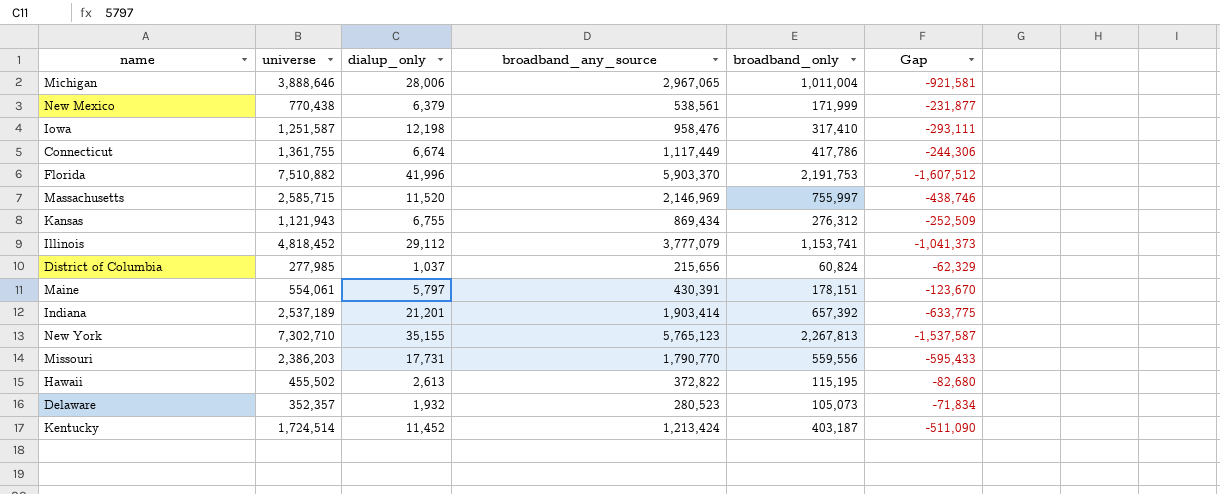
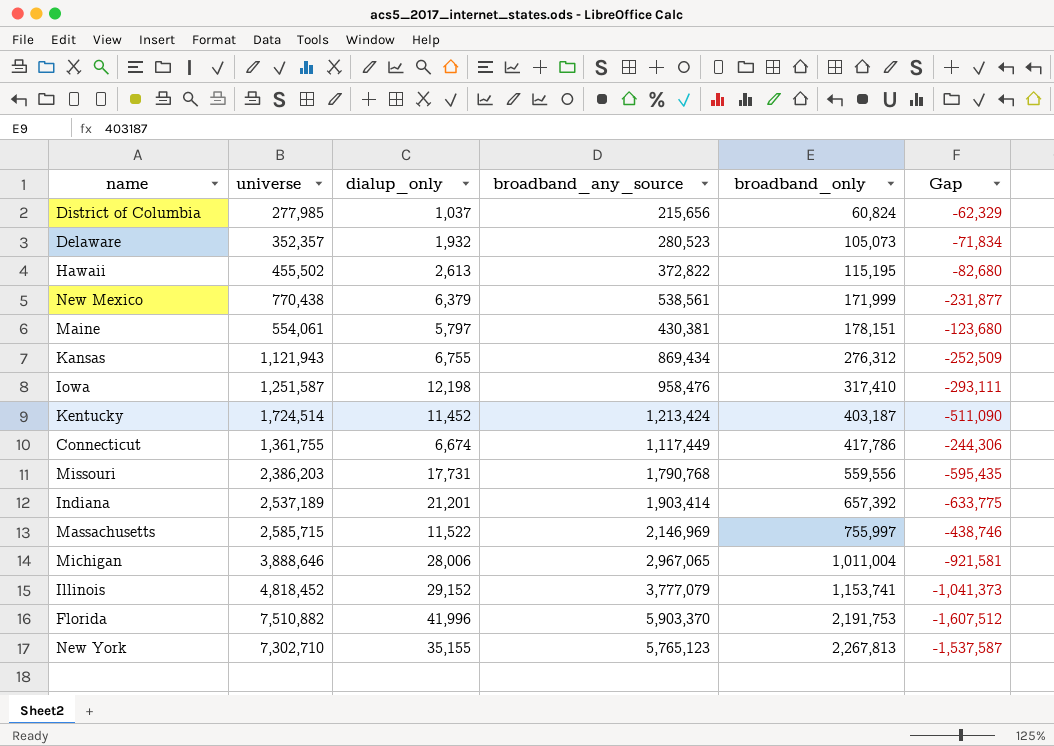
row order: none -> broadband_only ascending
Maine | broadband_any_source: 430,391 -> 430,381
Maine | Gap: -123,670 -> -123,680
Missouri | broadband_any_source: 1,790,770 -> 1,790,768
Missouri | Gap: -595,433 -> -595,435
Massachusetts | dialup_only: 11,520 -> 11,522
Illinois | dialup_only: 29,112 -> 29,152

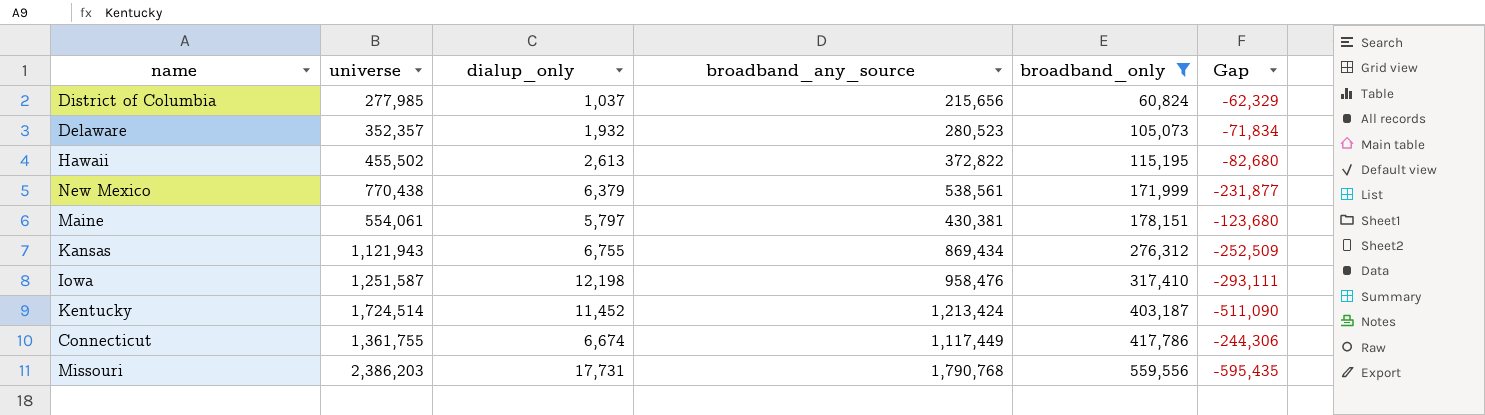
filter: none -> broadband_only <= 559,556

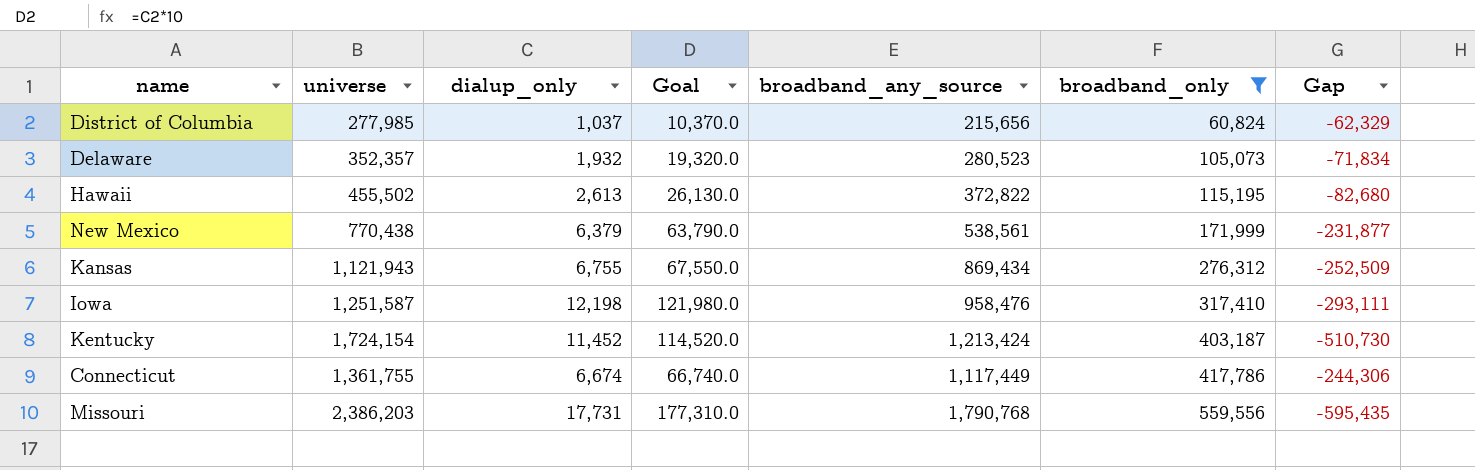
column Goal | formula: none -> [dialup_only] * 10
row Maine: 554,061 | 5,797 | 430,381 | 178,151 | -123,680 -> none
Kentucky | universe: 1,724,514 -> 1,724,154
Kentucky | Gap: -511,090 -> -510,730

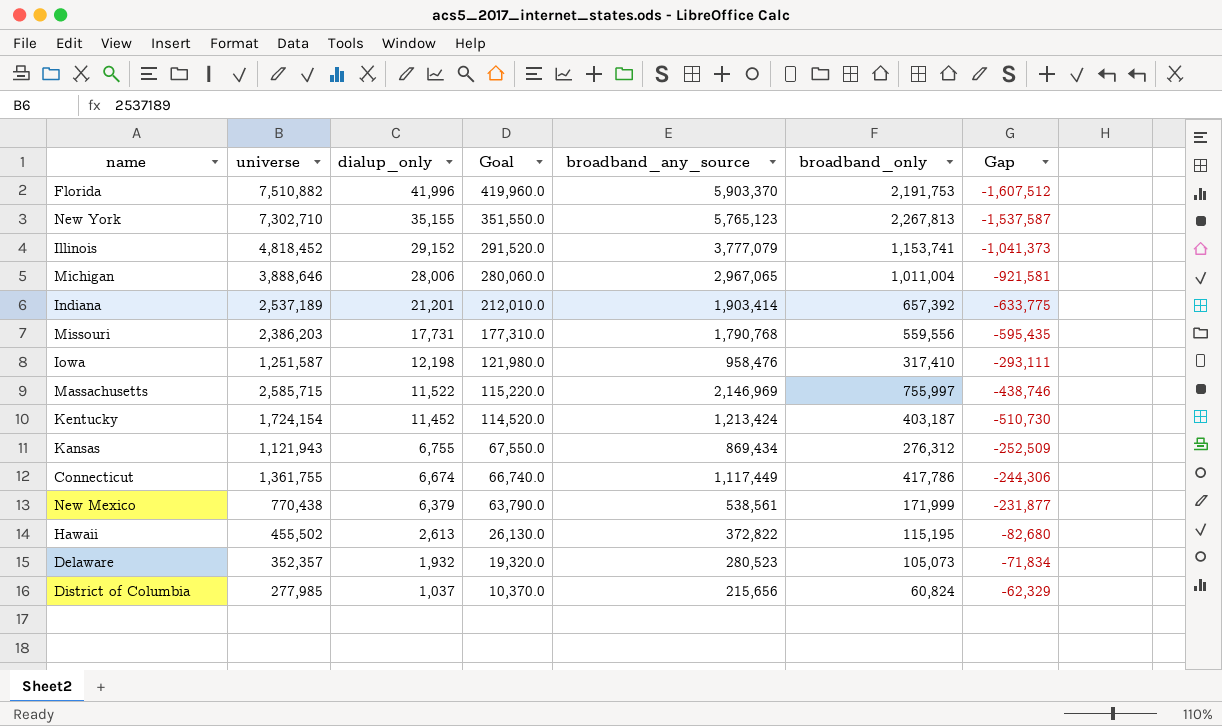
filter: broadband_only <= 559,556 -> none
row order: broadband_only ascending -> dialup_only descending

